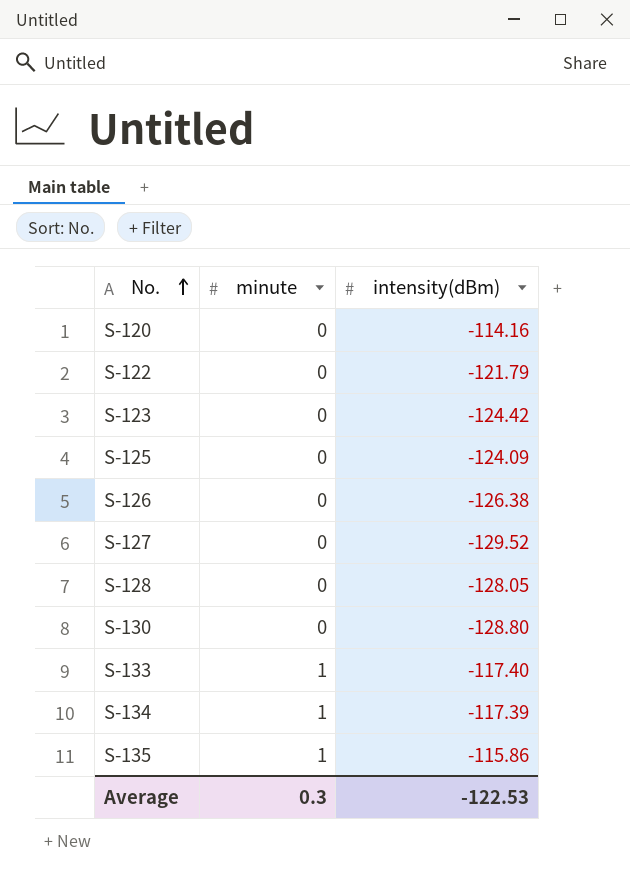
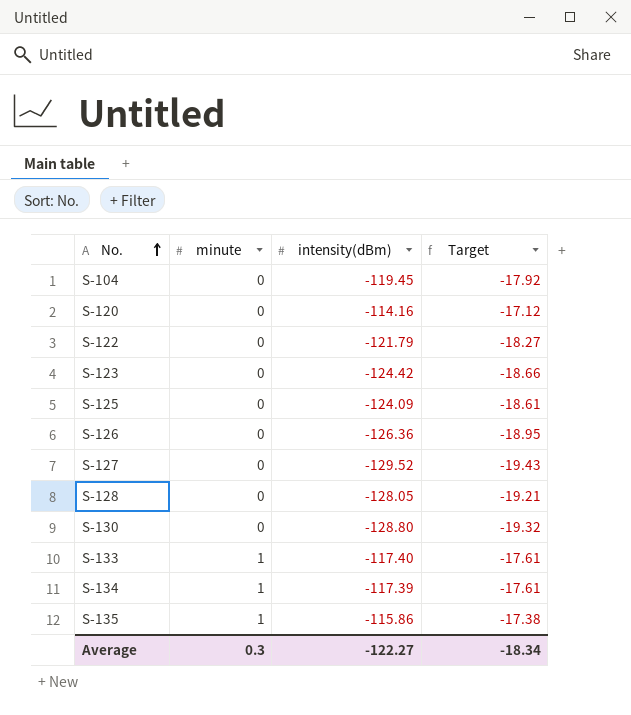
column Target | formula: none -> [intensity(dBm)] * 0.15
row S-104: none -> 0 | -119.45 | -17.92
S-126 | intensity(dBm): -126.38 -> -126.36
Average | intensity(dBm): -122.53 -> -122.27

